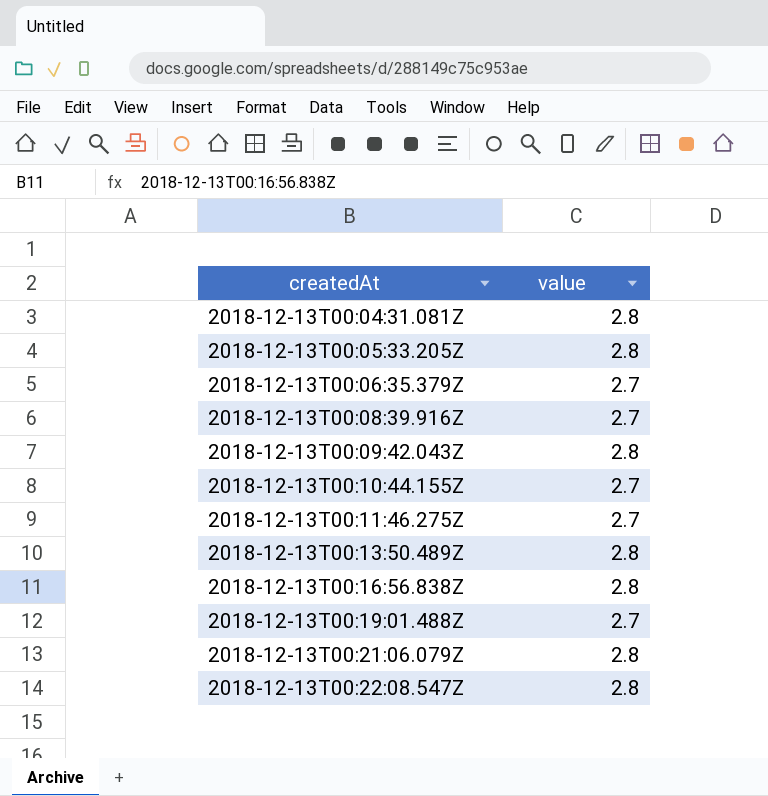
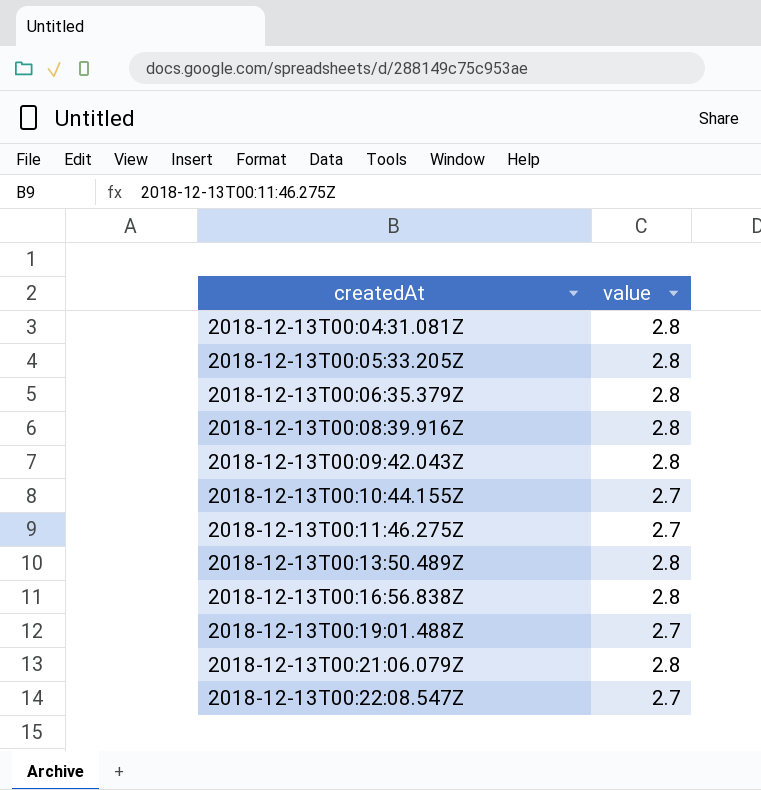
2018-12-13T00:06:35.379Z | value: 2.7 -> 2.8
2018-12-13T00:08:39.916Z | value: 2.7 -> 2.8
2018-12-13T00:22:08.547Z | value: 2.8 -> 2.7

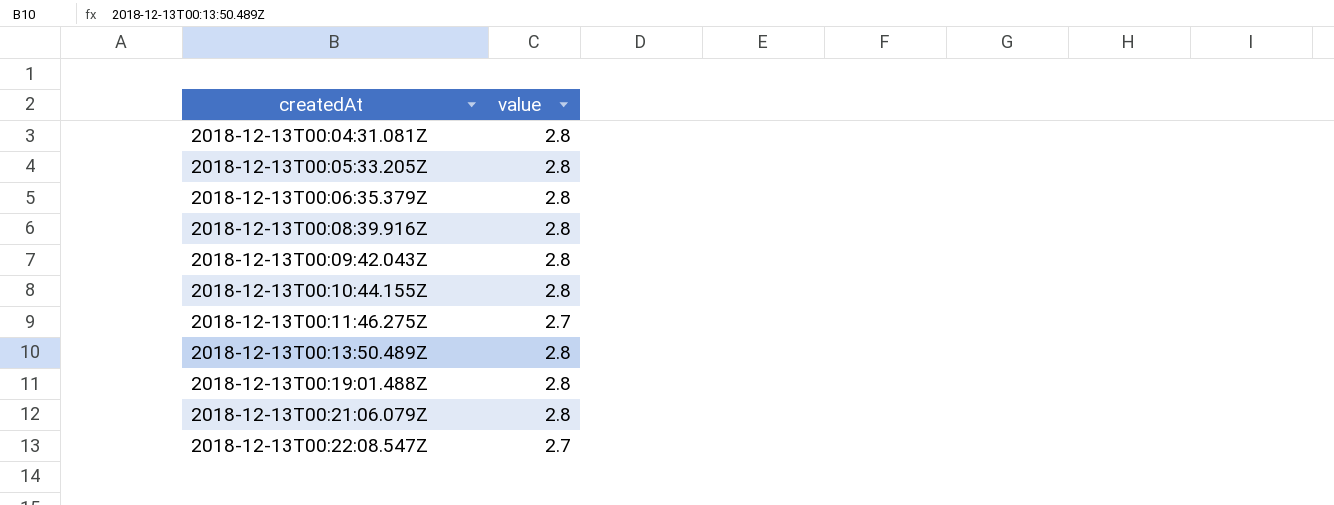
row 2018-12-13T00:16:56.838Z: 2.8 -> none
2018-12-13T00:10:44.155Z | value: 2.7 -> 2.8
2018-12-13T00:19:01.488Z | value: 2.7 -> 2.8

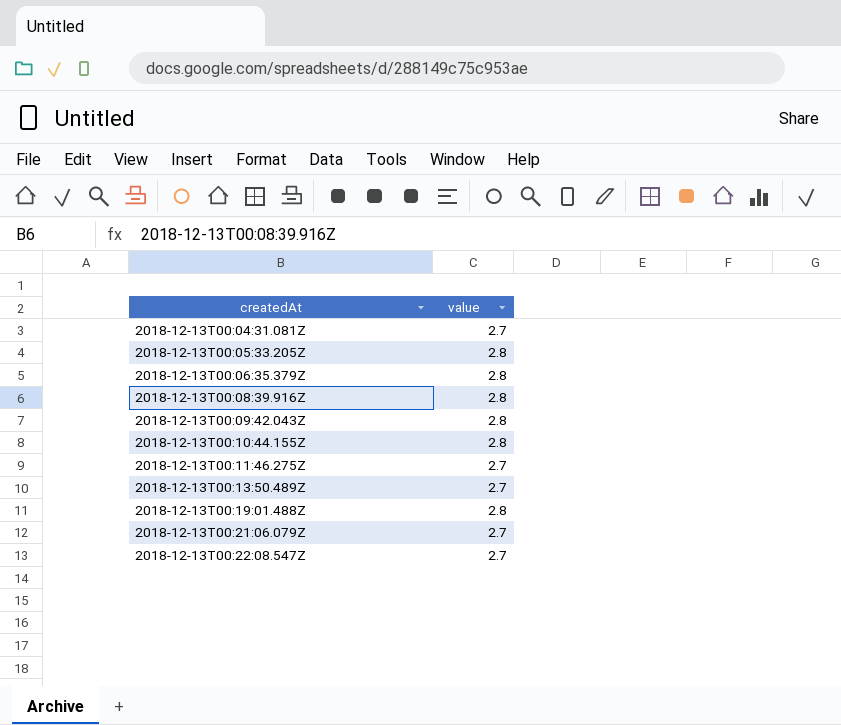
2018-12-13T00:04:31.081Z | value: 2.8 -> 2.7
2018-12-13T00:13:50.489Z | value: 2.8 -> 2.7
2018-12-13T00:21:06.079Z | value: 2.8 -> 2.7

